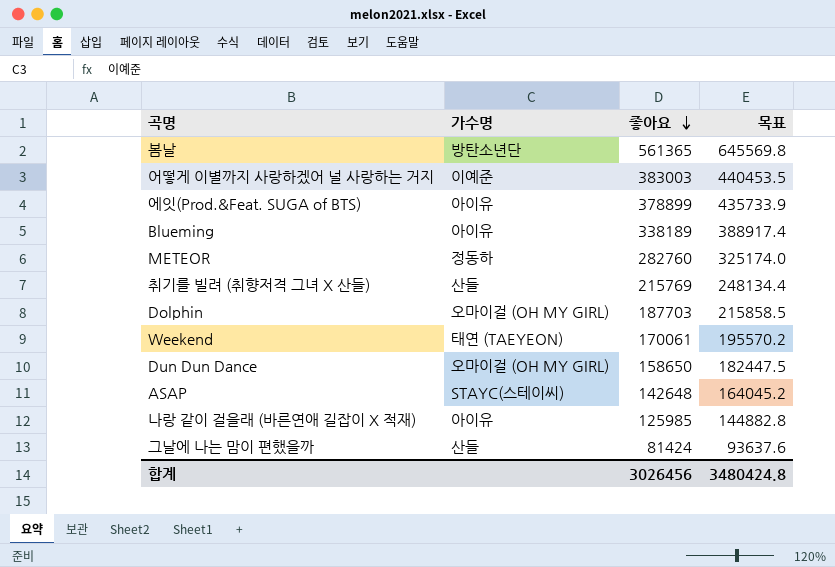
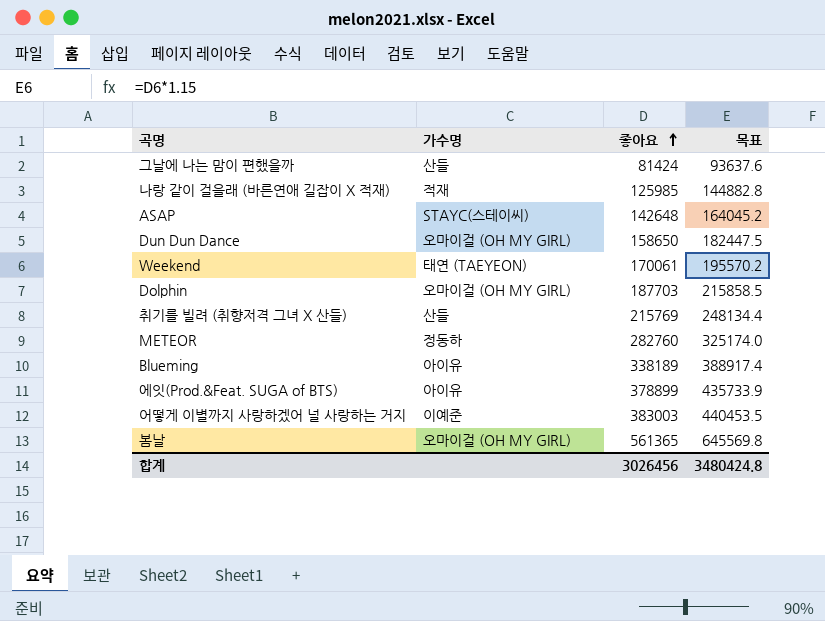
row order: 좋아요 descending -> 좋아요 ascending
나랑 같이 걸을래 (바른연애 길잡이 X 적재) | 가수명: 아이유 -> 적재
봄날 | 가수명: 방탄소년단 -> 오마이걸 (OH MY GIRL)

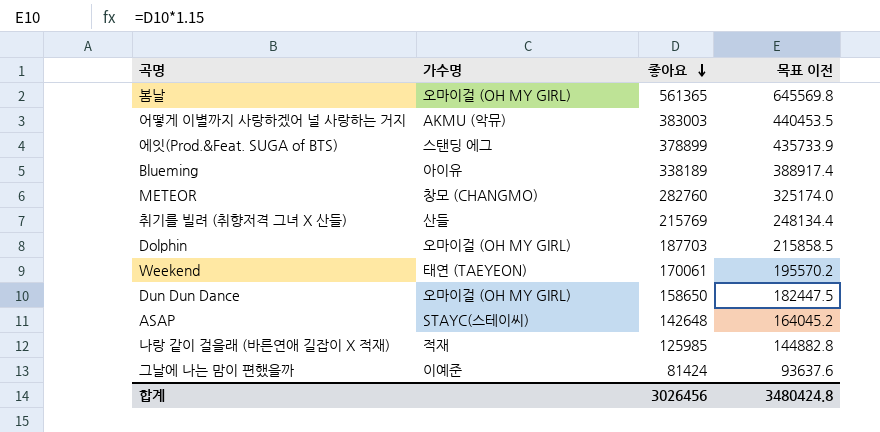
row order: 좋아요 ascending -> 좋아요 descending
column name: 목표 -> 목표 이전
어떻게 이별까지 사랑하겠어 널 사랑하는 거지 | 가수명: 이예준 -> AKMU (악뮤)
에잇(Prod.&Feat. SUGA of BTS) | 가수명: 아이유 -> 스탠딩 에그
METEOR | 가수명: 정동하 -> 창모 (CHANGMO)
그날에 나는 맘이 편했을까 | 가수명: 산들 -> 이예준

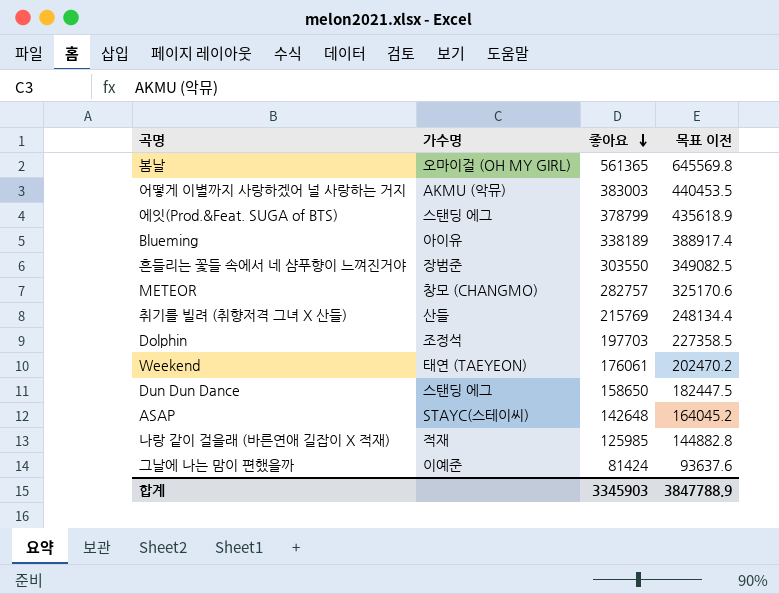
에잇(Prod.&Feat. SUGA of BTS) | 좋아요: 378899 -> 378799
에잇(Prod.&Feat. SUGA of BTS) | 목표 이전: 435733.9 -> 435618.9
row 흔들리는 꽃들 속에서 네 샴푸향이 느껴진거야: none -> 장범준 | 303550 | 349082.5
METEOR | 좋아요: 282760 -> 282757
METEOR | 목표 이전: 325174.0 -> 325170.6
Dolphin | 가수명: 오마이걸 (OH MY GIRL) -> 조정석
Dolphin | 좋아요: 187703 -> 197703
Dolphin | 목표 이전: 215858.5 -> 227358.5
Weekend | 좋아요: 170061 -> 176061
Weekend | 목표 이전: 195570.2 -> 202470.2
Dun Dun Dance | 가수명: 오마이걸 (OH MY GIRL) -> 스탠딩 에그
합계 | 좋아요: 3026456 -> 3345903
합계 | 목표 이전: 3480424.8 -> 3847788.9

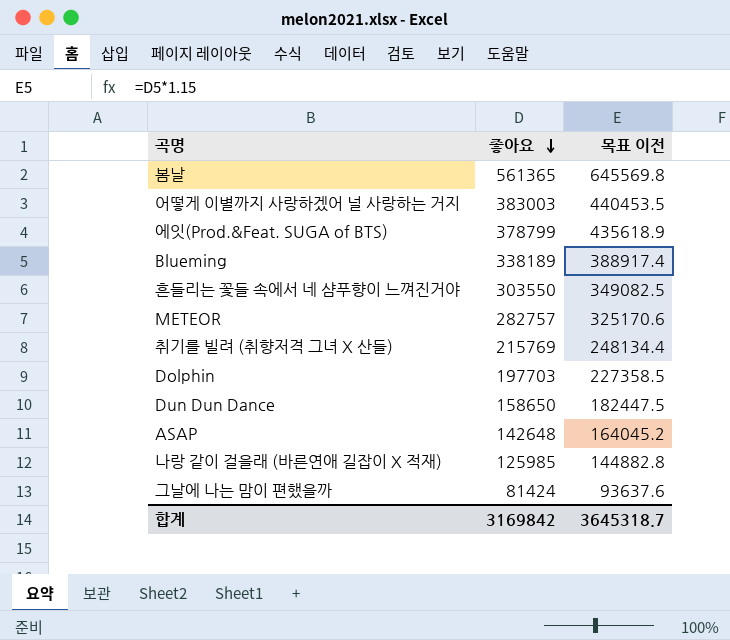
column 가수명 | position: 2 -> none
row Weekend: 태연 (TAEYEON) | 176061 | 202470.2 -> none
합계 | 좋아요: 3345903 -> 3169842
합계 | 목표 이전: 3847788.9 -> 3645318.7

